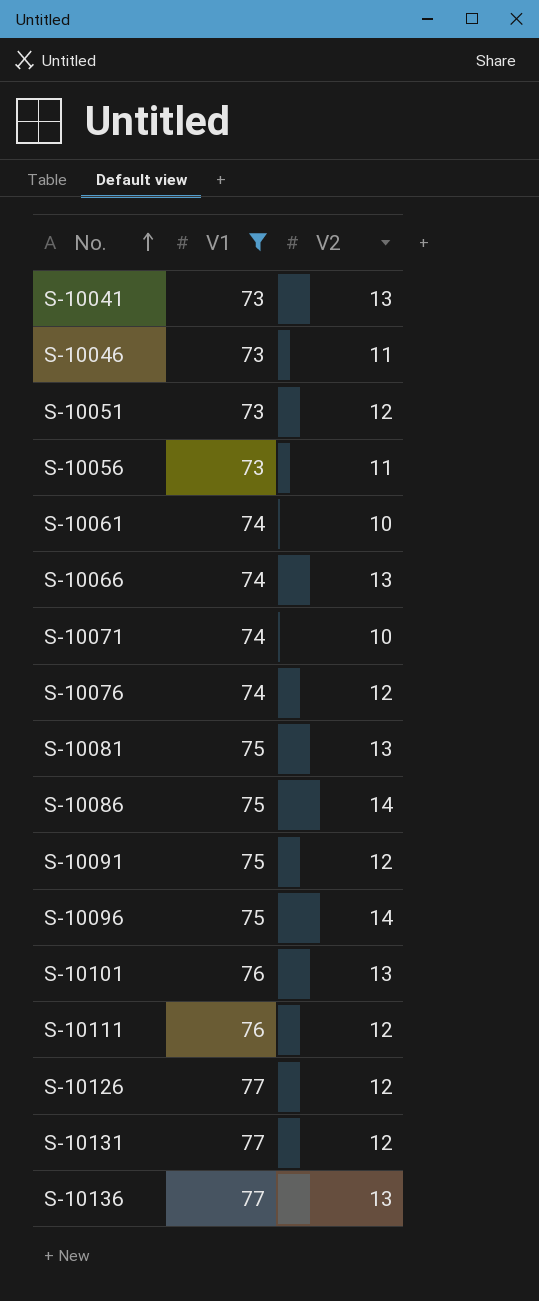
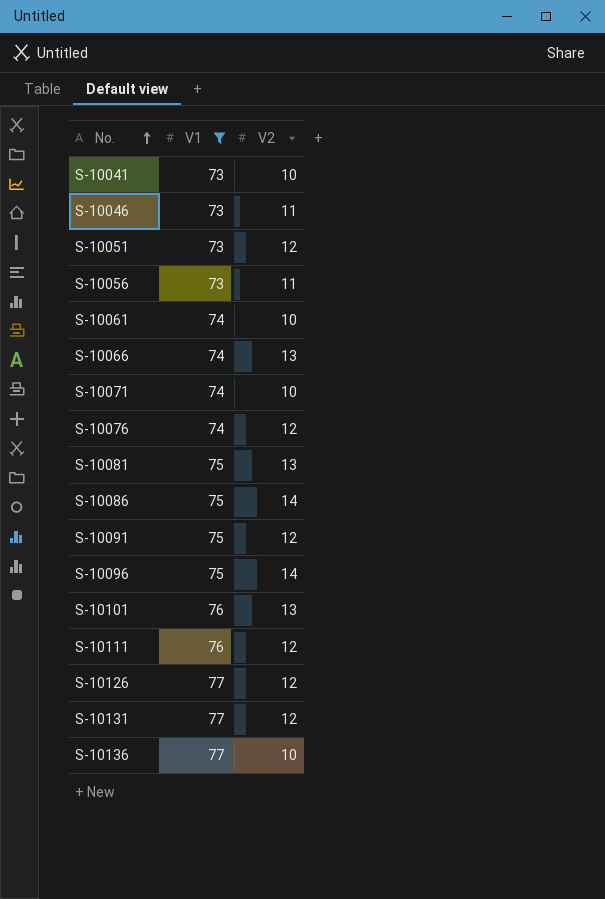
S-10041 | V2: 13 -> 10
S-10136 | V2: 13 -> 10

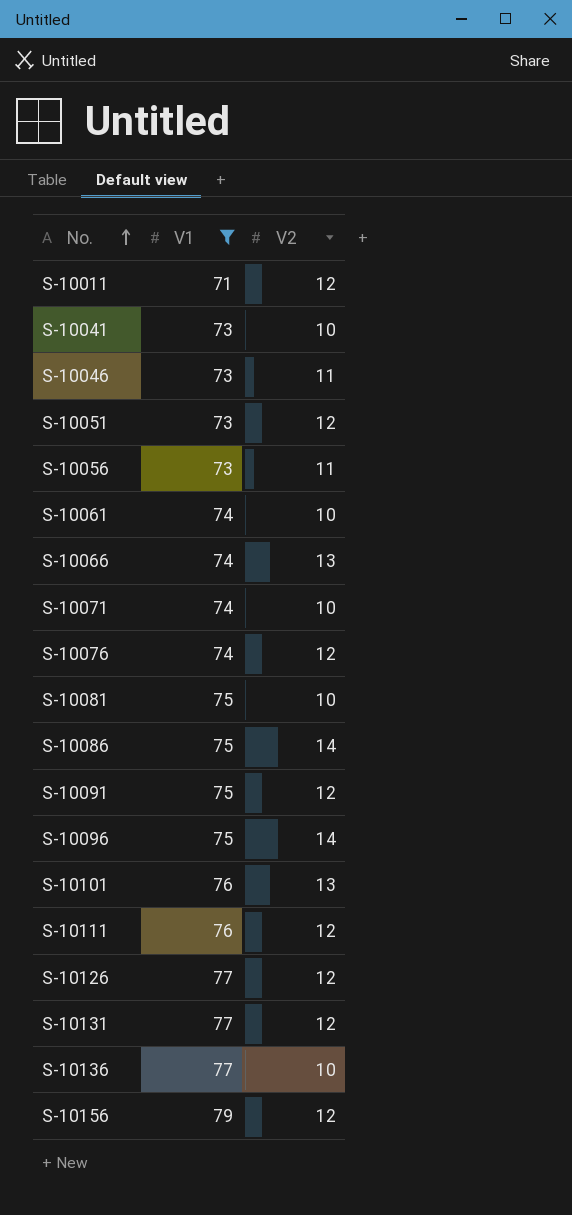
row S-10011: none -> 71 | 12
S-10081 | V2: 13 -> 10
row S-10156: none -> 79 | 12

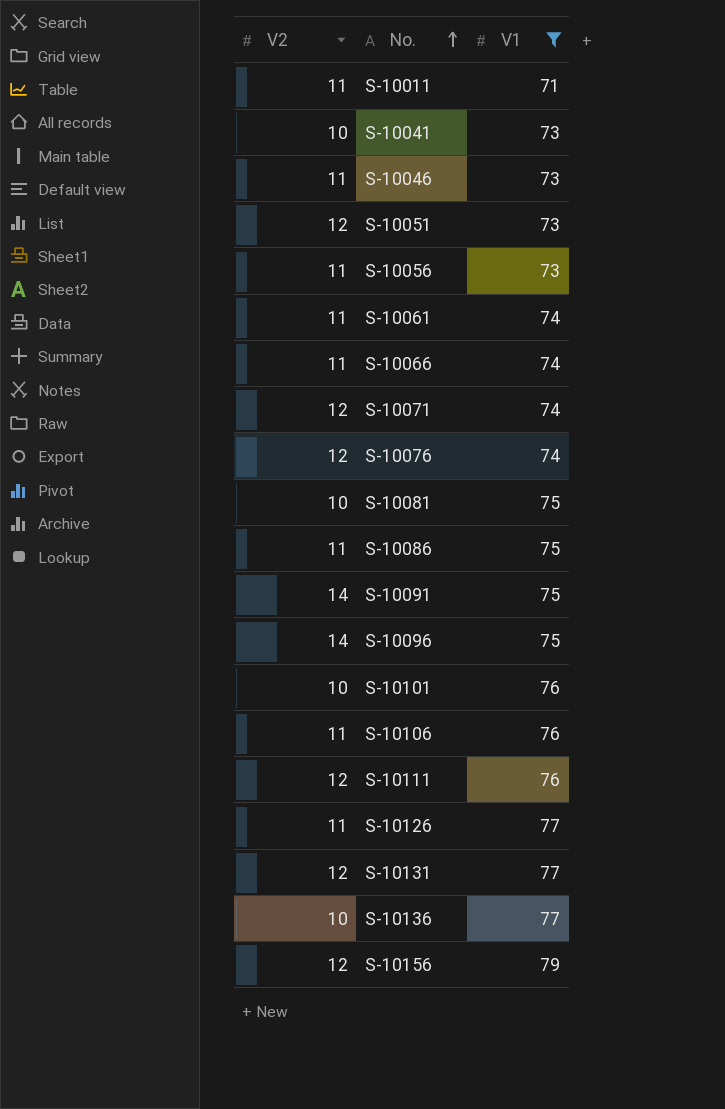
column V2 | position: 3 -> 1
S-10011 | V2: 12 -> 11
S-10061 | V2: 10 -> 11
S-10066 | V2: 13 -> 11
S-10071 | V2: 10 -> 12
S-10086 | V2: 14 -> 11
S-10091 | V2: 12 -> 14
S-10101 | V2: 13 -> 10
row S-10106: none -> 11 | 76
S-10126 | V2: 12 -> 11

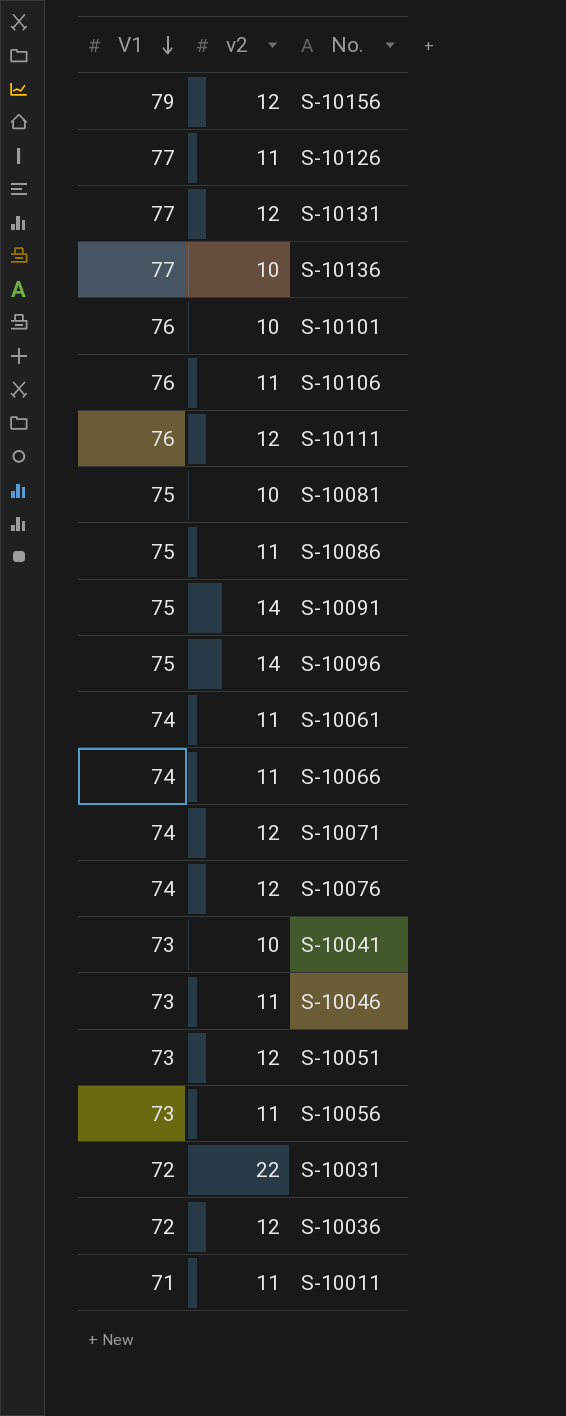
filter: V1 != 72 -> none
row order: No. ascending -> V1 descending
column V1 | position: 3 -> 1
column name: V2 -> v2

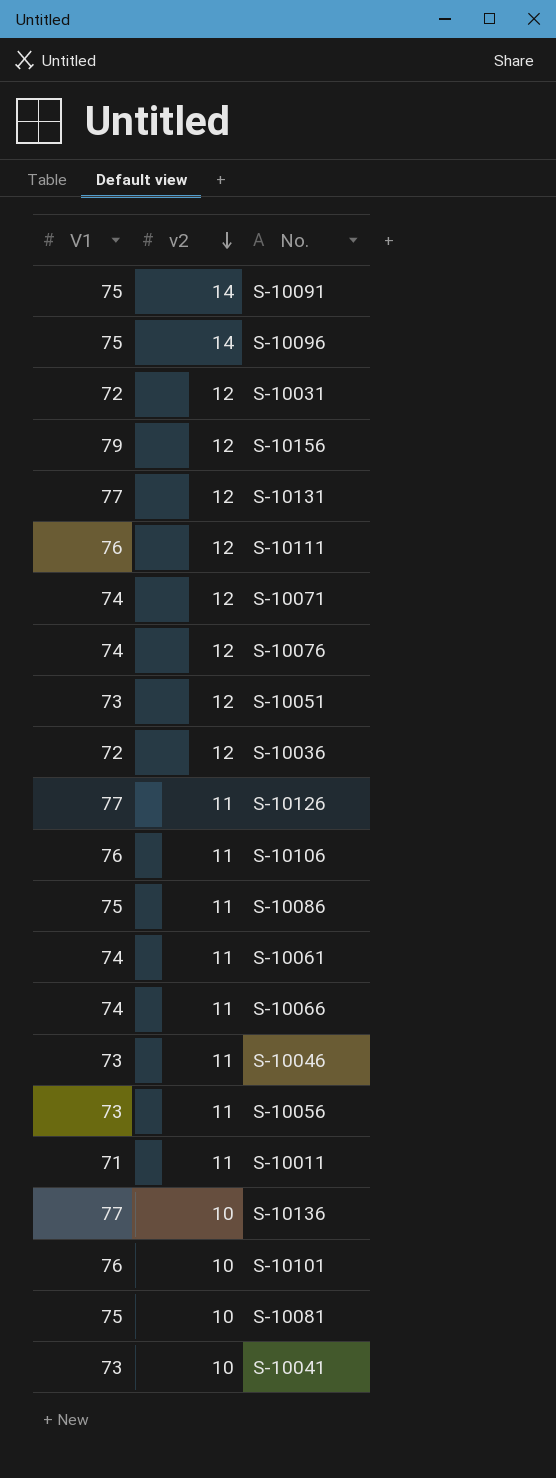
row order: V1 descending -> v2 descending
S-10031 | v2: 22 -> 12

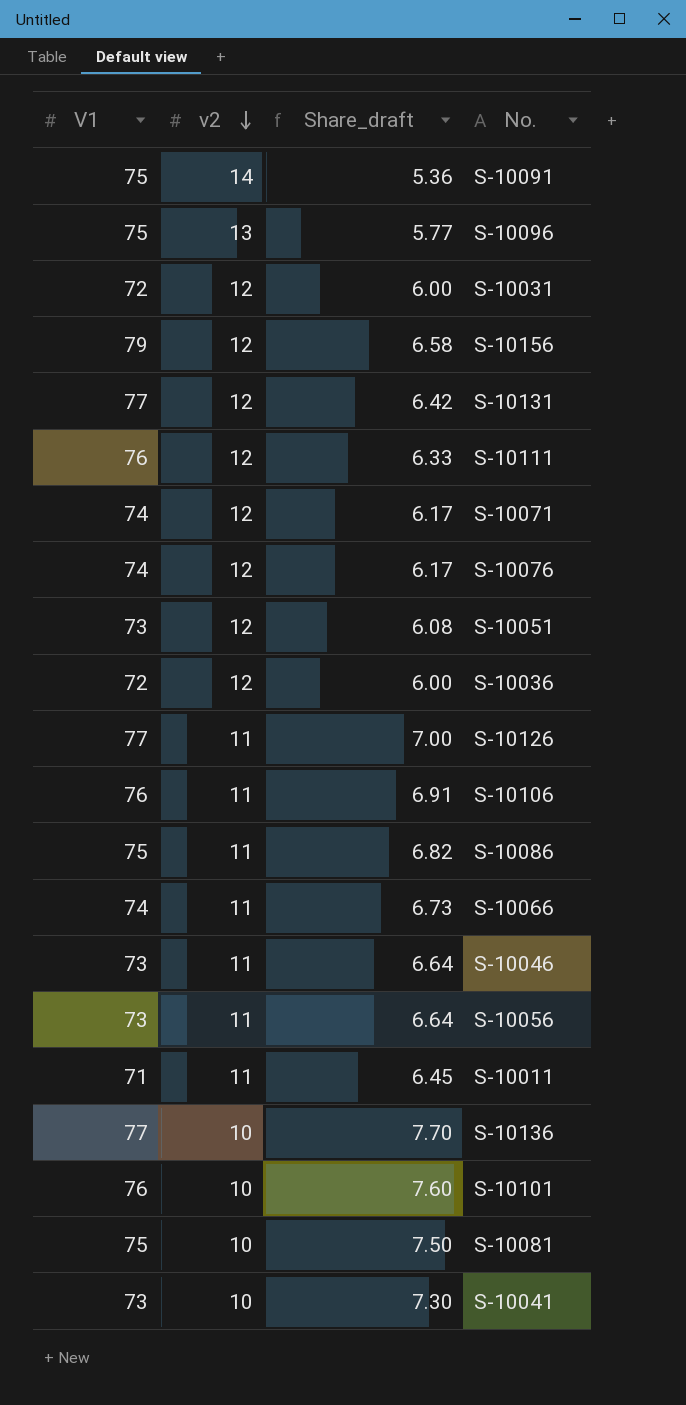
column Share_draft | formula: none -> [V1] / [v2]
row S-10061: 74 | 11 -> none
S-10096 | v2: 14 -> 13

